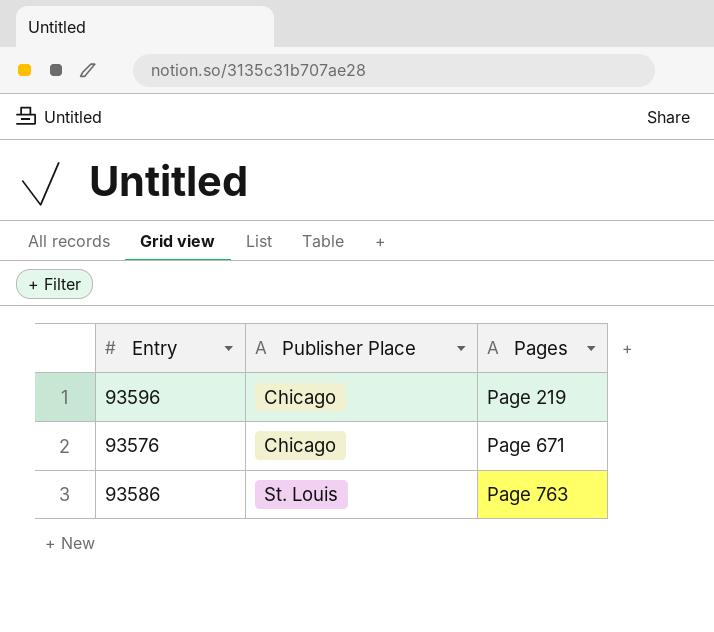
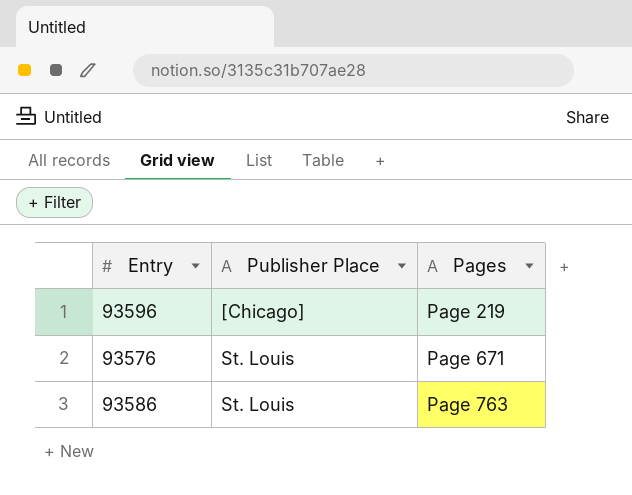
93596 | Publisher Place: Chicago -> [Chicago]
93576 | Publisher Place: Chicago -> St. Louis

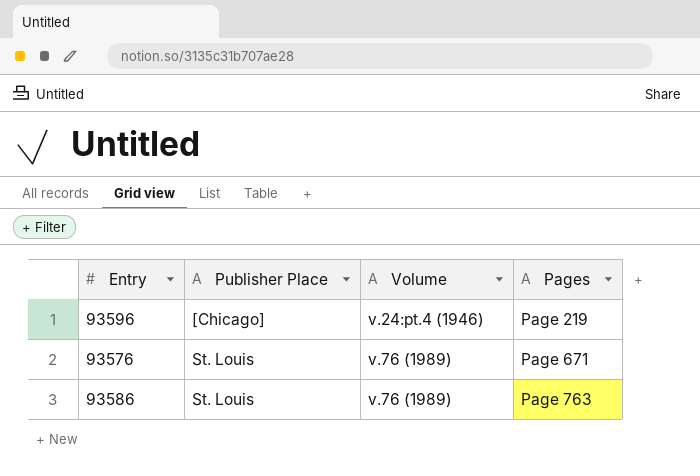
column Volume | position: none -> 3

